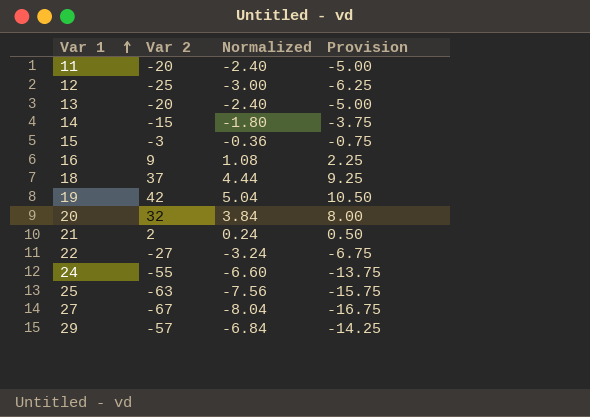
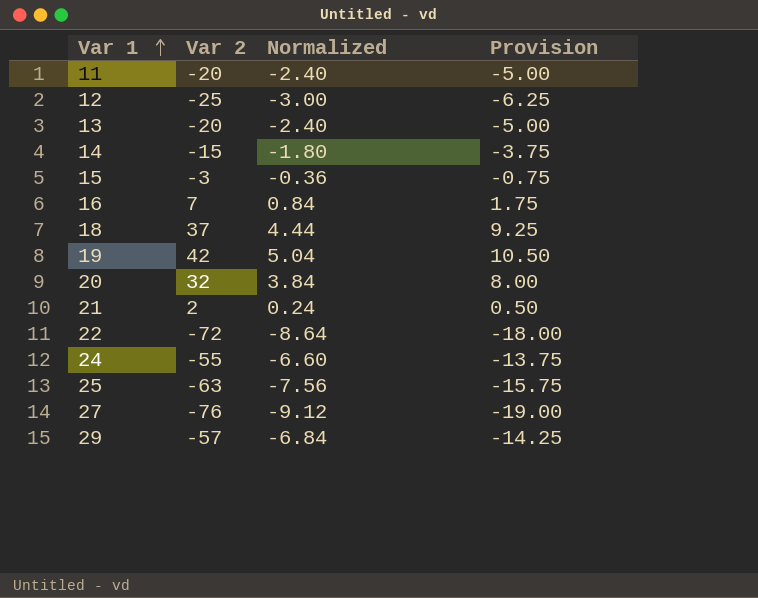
16 | Var 2: 9 -> 7
16 | Normalized: 1.08 -> 0.84
16 | Provision: 2.25 -> 1.75
22 | Var 2: -27 -> -72
22 | Normalized: -3.24 -> -8.64
22 | Provision: -6.75 -> -18.00
27 | Var 2: -67 -> -76
27 | Normalized: -8.04 -> -9.12
27 | Provision: -16.75 -> -19.00

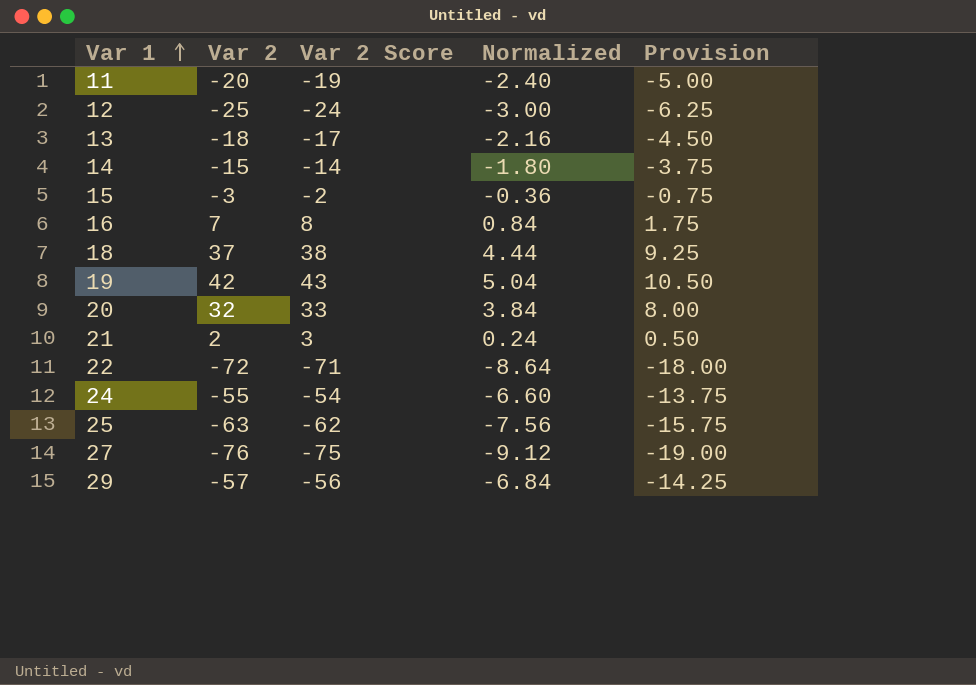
column Var 2 Score | formula: none -> [Var 2] + 1
13 | Var 2: -20 -> -18
13 | Normalized: -2.40 -> -2.16
13 | Provision: -5.00 -> -4.50

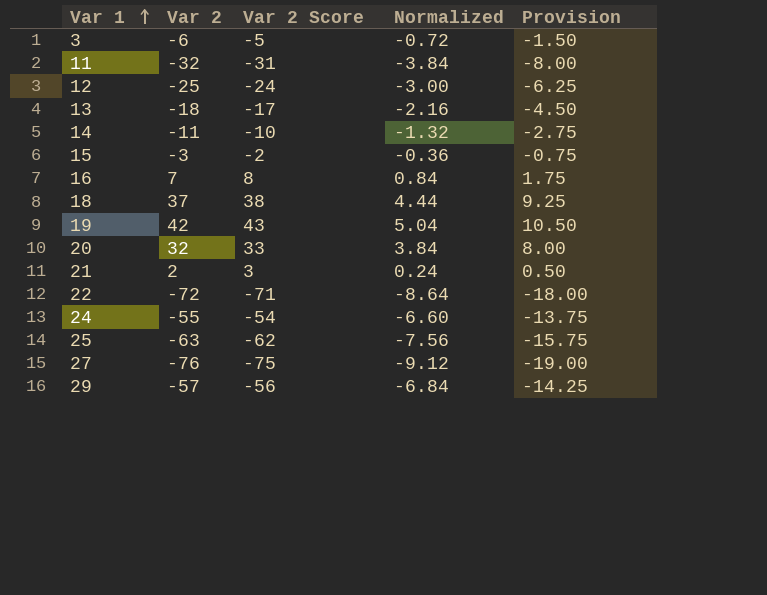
row 3: none -> -6 | -5 | -0.72 | -1.50
11 | Var 2: -20 -> -32
11 | Var 2 Score: -19 -> -31
11 | Normalized: -2.40 -> -3.84
11 | Provision: -5.00 -> -8.00
14 | Var 2: -15 -> -11
14 | Var 2 Score: -14 -> -10
14 | Normalized: -1.80 -> -1.32
14 | Provision: -3.75 -> -2.75

